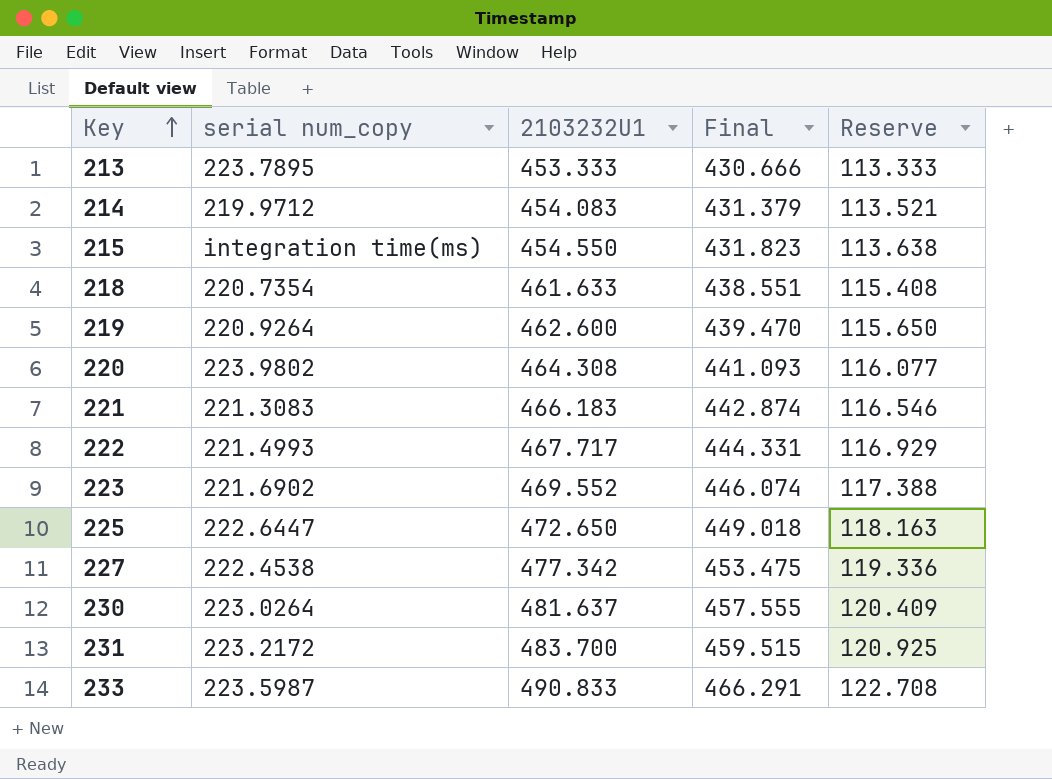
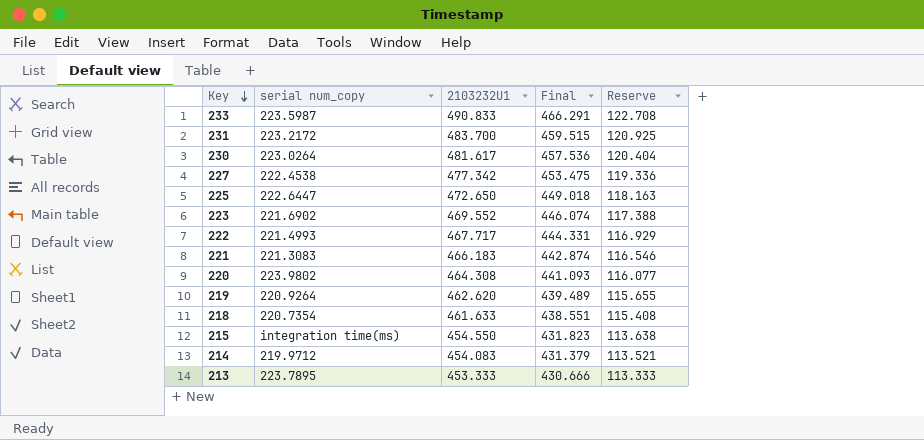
row order: Key ascending -> Key descending
230 | 2103232U1: 481.637 -> 481.617
230 | Final: 457.555 -> 457.536
230 | Reserve: 120.409 -> 120.404
219 | 2103232U1: 462.600 -> 462.620
219 | Final: 439.470 -> 439.489
219 | Reserve: 115.650 -> 115.655

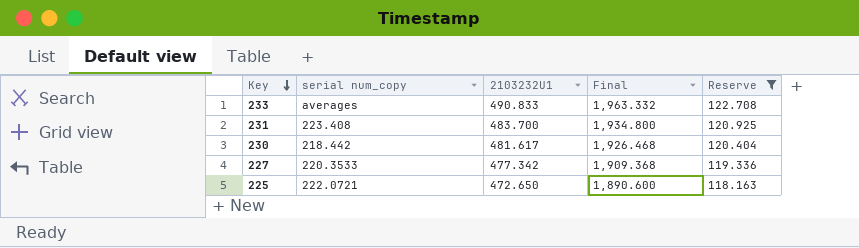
filter: none -> Reserve >= 118.163
column Final | formula: [2103232U1] * 0.95 -> [2103232U1] * 4
233 | serial num_copy: 223.5987 -> averages
231 | serial num_copy: 223.2172 -> 223.408
230 | serial num_copy: 223.0264 -> 218.442
227 | serial num_copy: 222.4538 -> 220.3533
225 | serial num_copy: 222.6447 -> 222.0721

